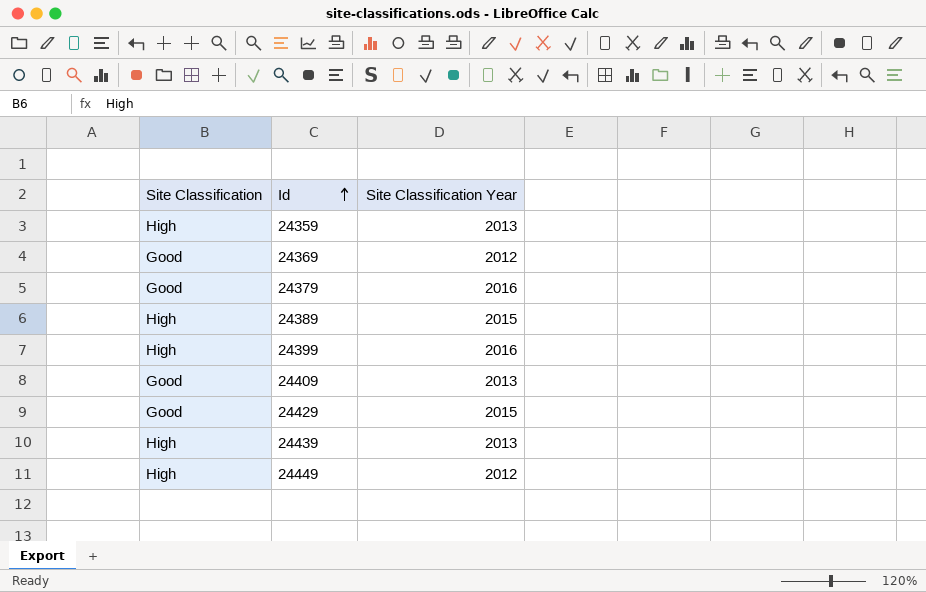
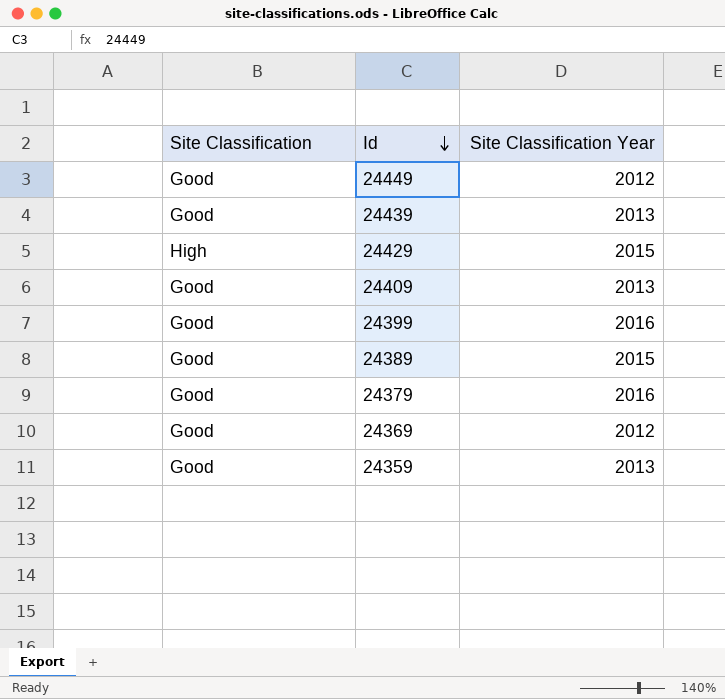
row order: Id ascending -> Id descending
24449 | Site Classification: High -> Good
24439 | Site Classification: High -> Good
24429 | Site Classification: Good -> High
24399 | Site Classification: High -> Good
24389 | Site Classification: High -> Good
24359 | Site Classification: High -> Good

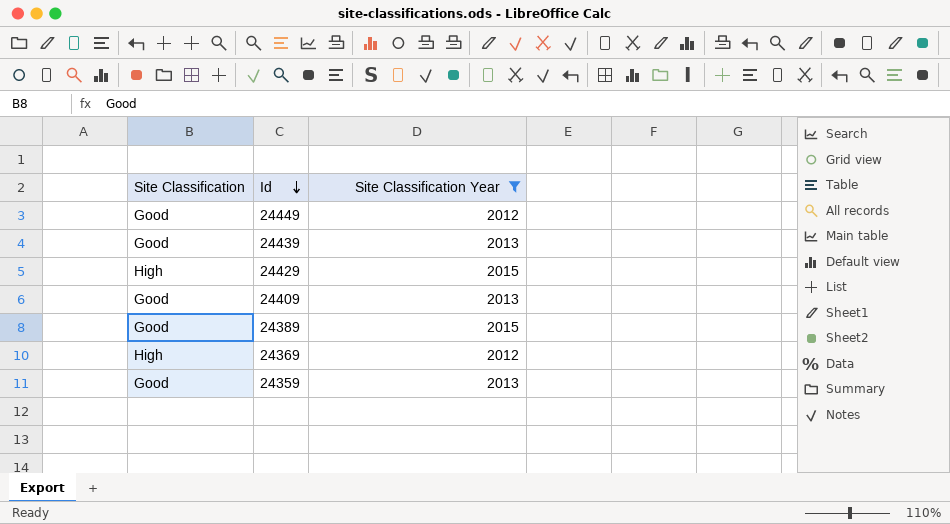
filter: none -> Site Classification Year != 2016
24369 | Site Classification: Good -> High

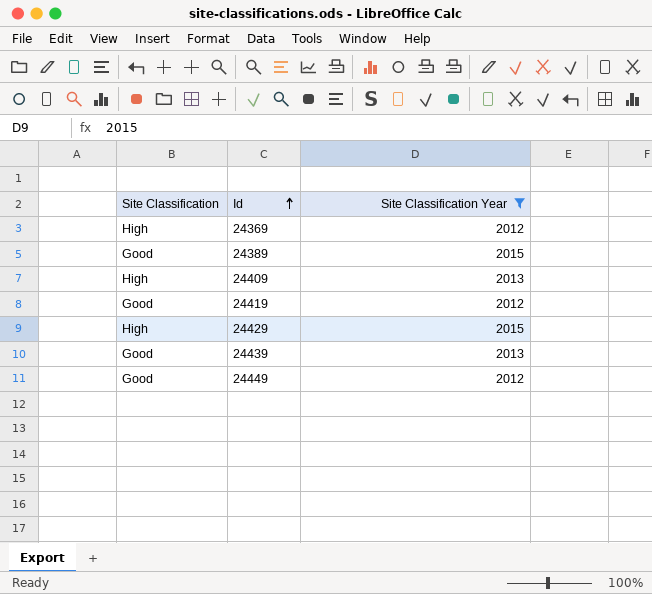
row order: Id descending -> Id ascending
row 24359: Good | 2013 -> none
24409 | Site Classification: Good -> High
row 24419: none -> Good | 2012

